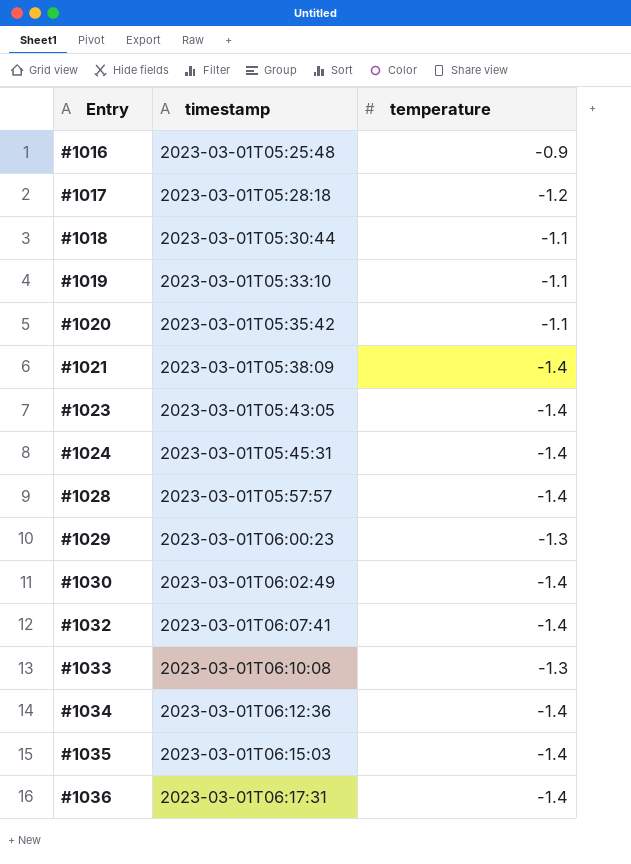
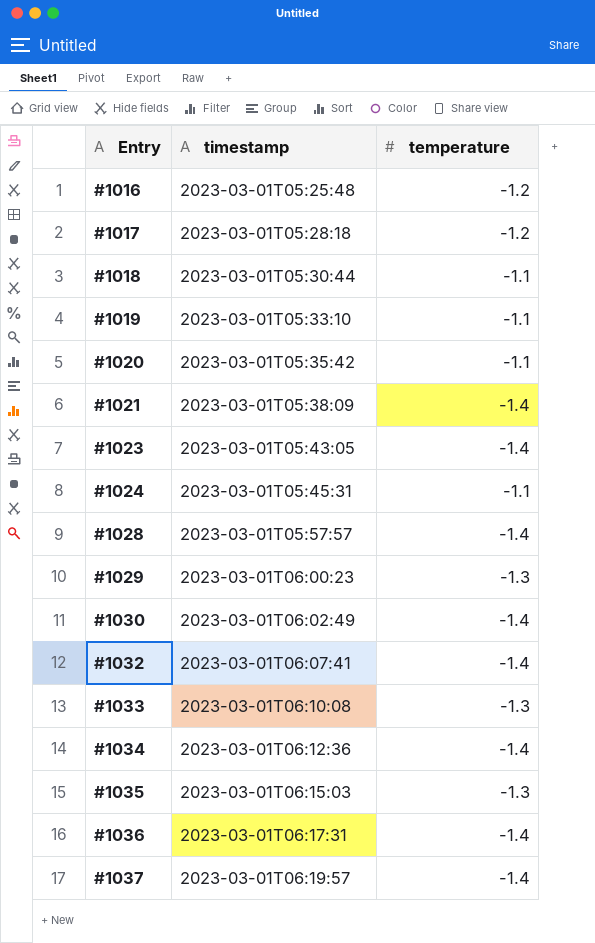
#1016 | temperature: -0.9 -> -1.2
#1024 | temperature: -1.4 -> -1.1
#1035 | temperature: -1.4 -> -1.3
row #1037: none -> 2023-03-01T06:19:57 | -1.4

